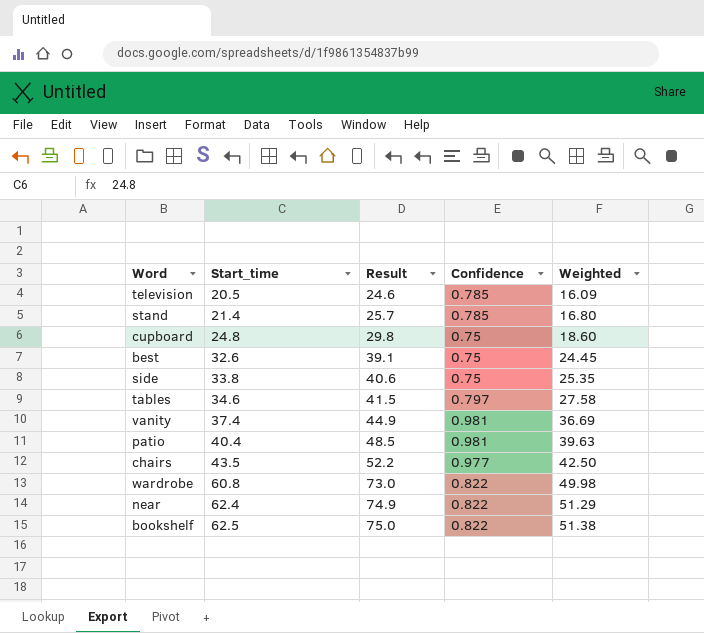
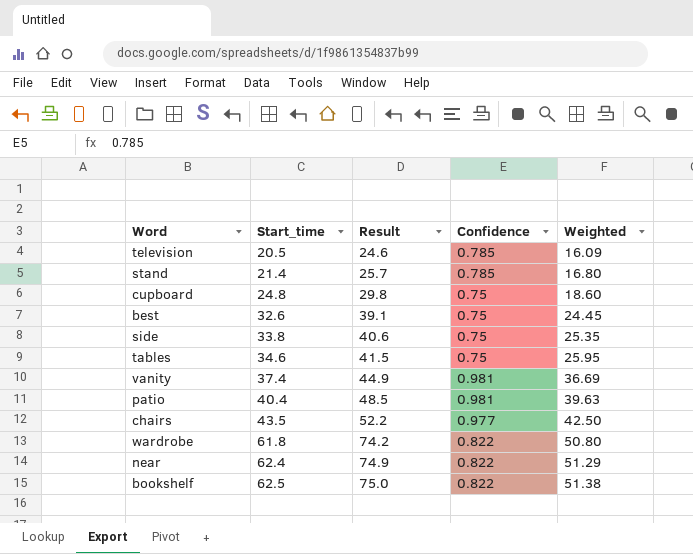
tables | Confidence: 0.797 -> 0.75
tables | Weighted: 27.58 -> 25.95
wardrobe | Start_time: 60.8 -> 61.8
wardrobe | Result: 73.0 -> 74.2
wardrobe | Weighted: 49.98 -> 50.80

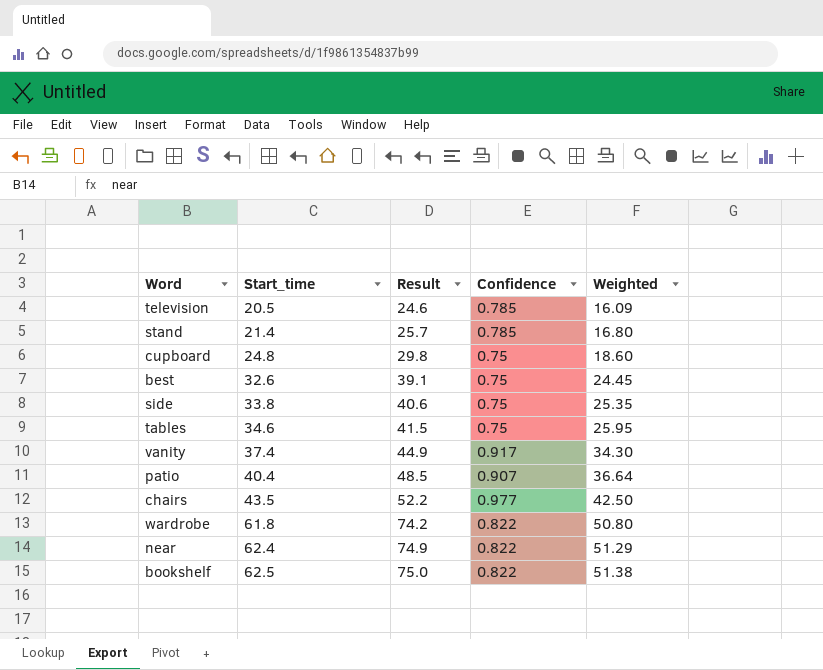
vanity | Confidence: 0.981 -> 0.917
vanity | Weighted: 36.69 -> 34.30
patio | Confidence: 0.981 -> 0.907
patio | Weighted: 39.63 -> 36.64

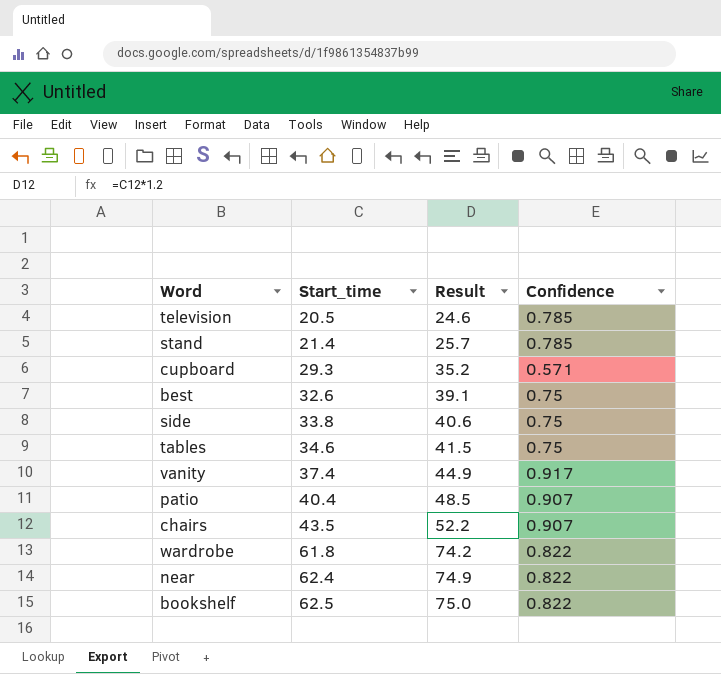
column Weighted | formula: [Start_time] * [Confidence] -> none
cupboard | Start_time: 24.8 -> 29.3
cupboard | Result: 29.8 -> 35.2
cupboard | Confidence: 0.75 -> 0.571
chairs | Confidence: 0.977 -> 0.907

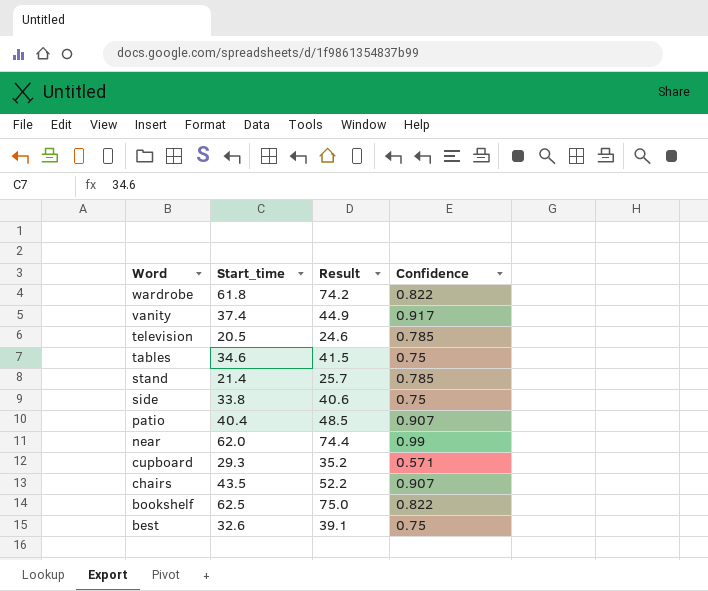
row order: Start_time ascending -> Word descending
near | Start_time: 62.4 -> 62.0
near | Result: 74.9 -> 74.4
near | Confidence: 0.822 -> 0.99

